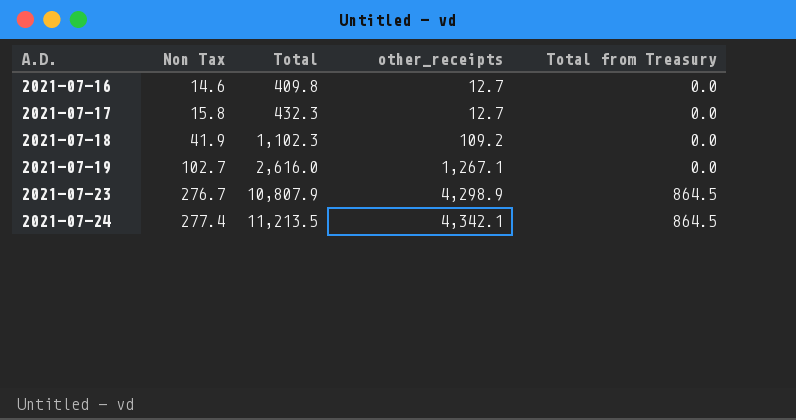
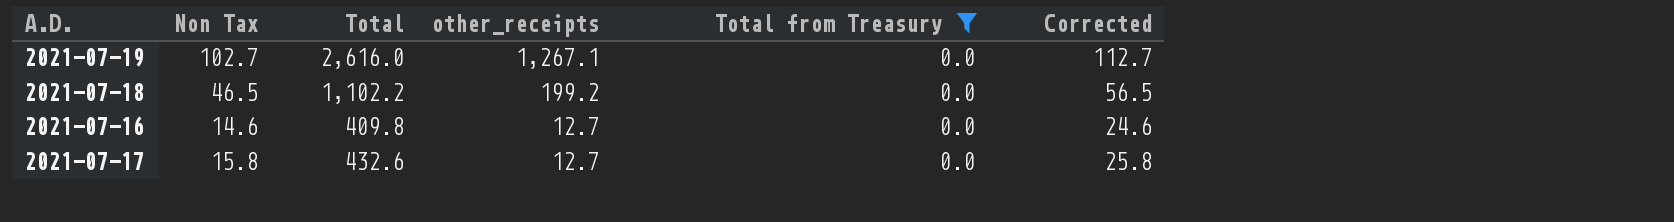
filter: none -> Total from Treasury = 0.0
row order: A.D. ascending -> other_receipts descending
column Corrected | formula: none -> [Non Tax] + 10
2021-07-18 | Non Tax: 41.9 -> 46.5
2021-07-18 | Total: 1,102.3 -> 1,102.2
2021-07-18 | other_receipts: 109.2 -> 199.2
2021-07-17 | Total: 432.3 -> 432.6

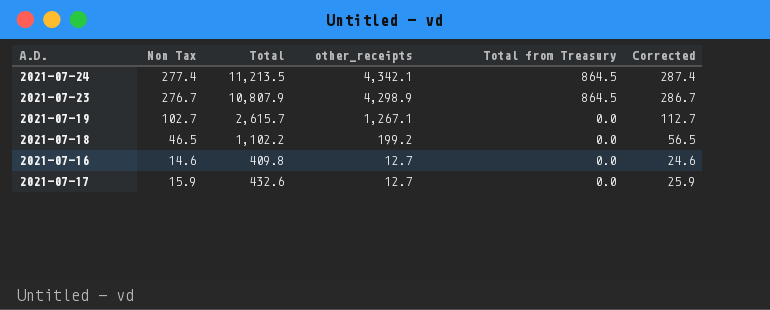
filter: Total from Treasury = 0.0 -> none
2021-07-19 | Total: 2,616.0 -> 2,615.7
2021-07-17 | Non Tax: 15.8 -> 15.9
2021-07-17 | Corrected: 25.8 -> 25.9

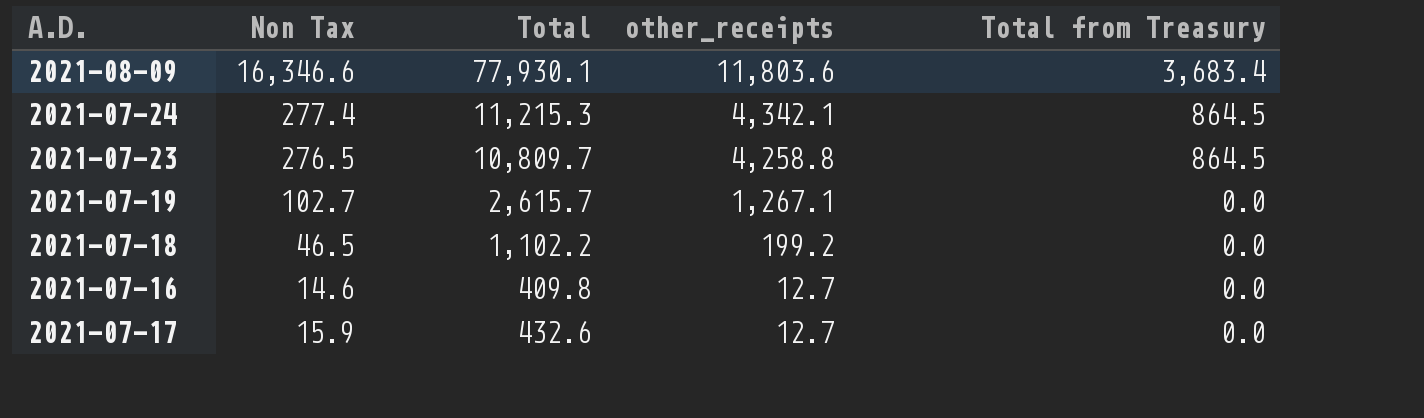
column Corrected | formula: [Non Tax] + 10 -> none
row 2021-08-09: none -> 16,346.6 | 77,930.1 | 11,803.6 | 3,683.4
2021-07-24 | Total: 11,213.5 -> 11,215.3
2021-07-23 | Non Tax: 276.7 -> 276.5
2021-07-23 | Total: 10,807.9 -> 10,809.7
2021-07-23 | other_receipts: 4,298.9 -> 4,258.8

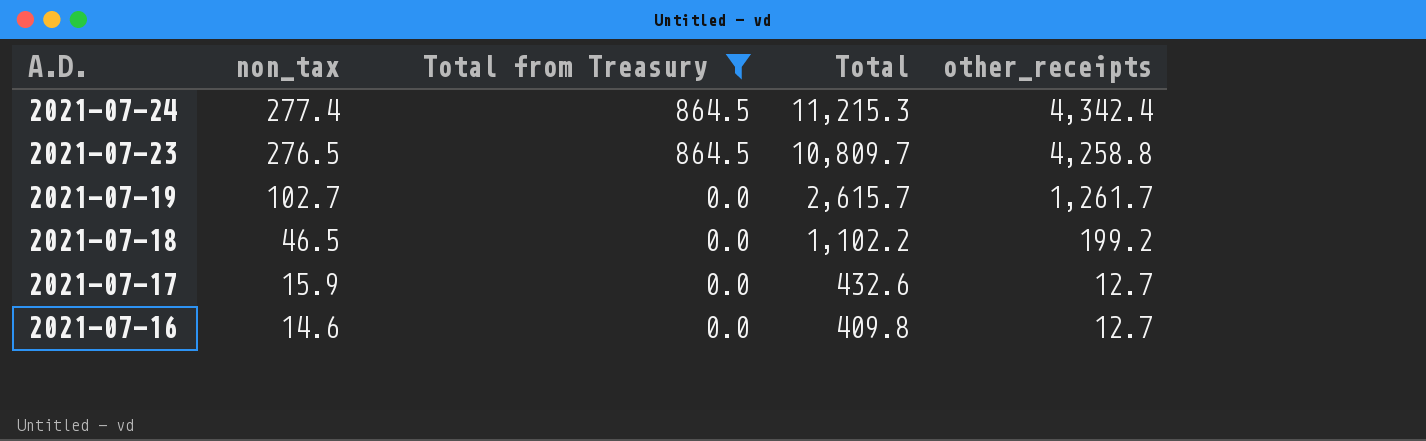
filter: none -> Total from Treasury != 3,683.4
row order: other_receipts descending -> A.D. descending
column name: Non Tax -> non_tax
column Total from Treasury | position: 5 -> 3
2021-07-24 | other_receipts: 4,342.1 -> 4,342.4
2021-07-19 | other_receipts: 1,267.1 -> 1,261.7

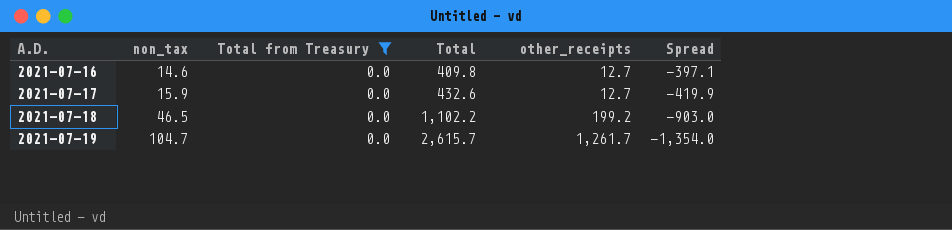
row order: A.D. descending -> A.D. ascending
column Spread | formula: none -> [other_receipts] - [Total]
row 2021-07-24: 277.4 | 864.5 | 11,215.3 | 4,342.4 -> none
row 2021-07-23: 276.5 | 864.5 | 10,809.7 | 4,258.8 -> none
2021-07-19 | non_tax: 102.7 -> 104.7

